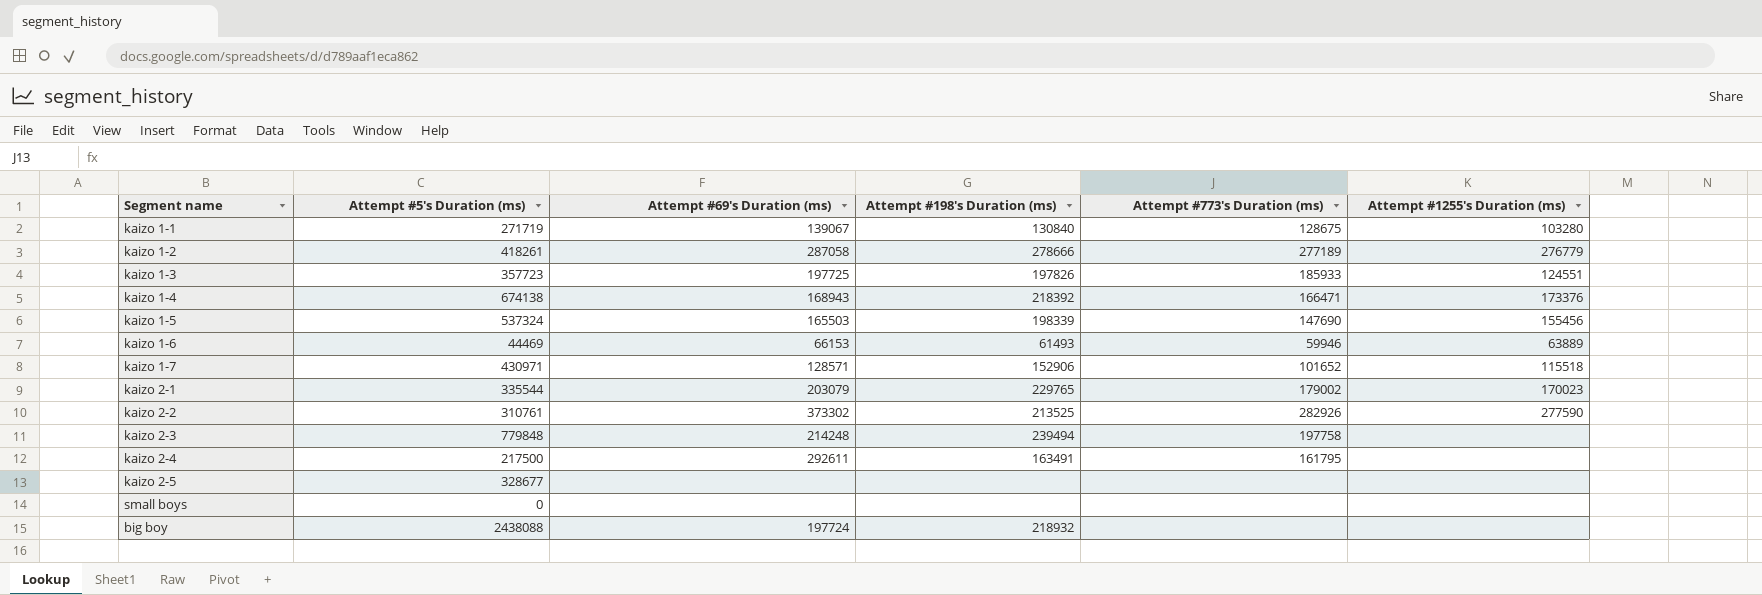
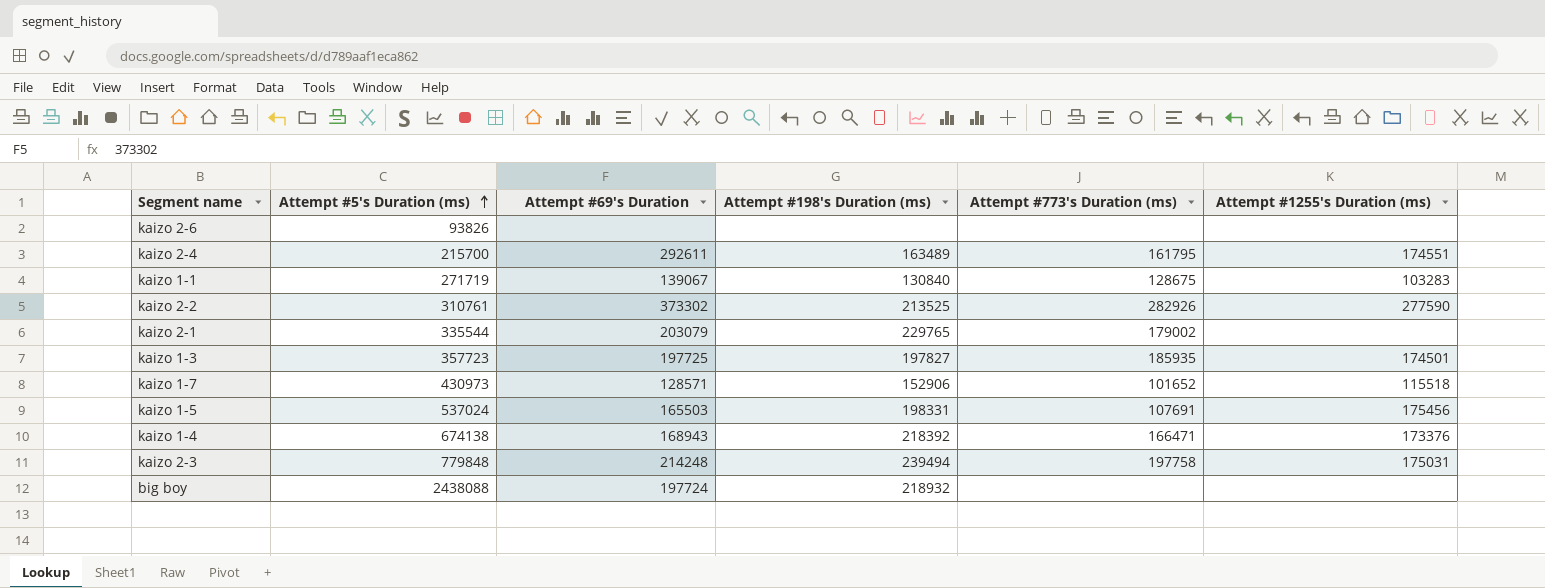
row order: none -> Attempt #5's Duration (ms) ascending
column name: Attempt #69's Duration (ms) -> Attempt #69's Duration
row kaizo 1-2: 418261 | 287058 | 278666 | 277189 | 276779 -> none
row kaizo 1-6: 44469 | 66153 | 61493 | 59946 | 63889 -> none
row kaizo 2-5: 328677 | none | none | none | none -> none
row small boys: 0 | none | none | none | none -> none
row kaizo 2-6: none -> 93826 | none | none | none | none
kaizo 2-4 | Attempt #5's Duration (ms): 217500 -> 215700
kaizo 2-4 | Attempt #198's Duration (ms): 163491 -> 163489
kaizo 2-4 | Attempt #1255's Duration (ms): none -> 174551
kaizo 1-1 | Attempt #1255's Duration (ms): 103280 -> 103283
kaizo 2-1 | Attempt #1255's Duration (ms): 170023 -> none
kaizo 1-3 | Attempt #198's Duration (ms): 197826 -> 197827
kaizo 1-3 | Attempt #773's Duration (ms): 185933 -> 185935
kaizo 1-3 | Attempt #1255's Duration (ms): 124551 -> 174501
kaizo 1-7 | Attempt #5's Duration (ms): 430971 -> 430973
kaizo 1-5 | Attempt #5's Duration (ms): 537324 -> 537024
kaizo 1-5 | Attempt #198's Duration (ms): 198339 -> 198331
kaizo 1-5 | Attempt #773's Duration (ms): 147690 -> 107691
kaizo 1-5 | Attempt #1255's Duration (ms): 155456 -> 175456
kaizo 2-3 | Attempt #1255's Duration (ms): none -> 175031

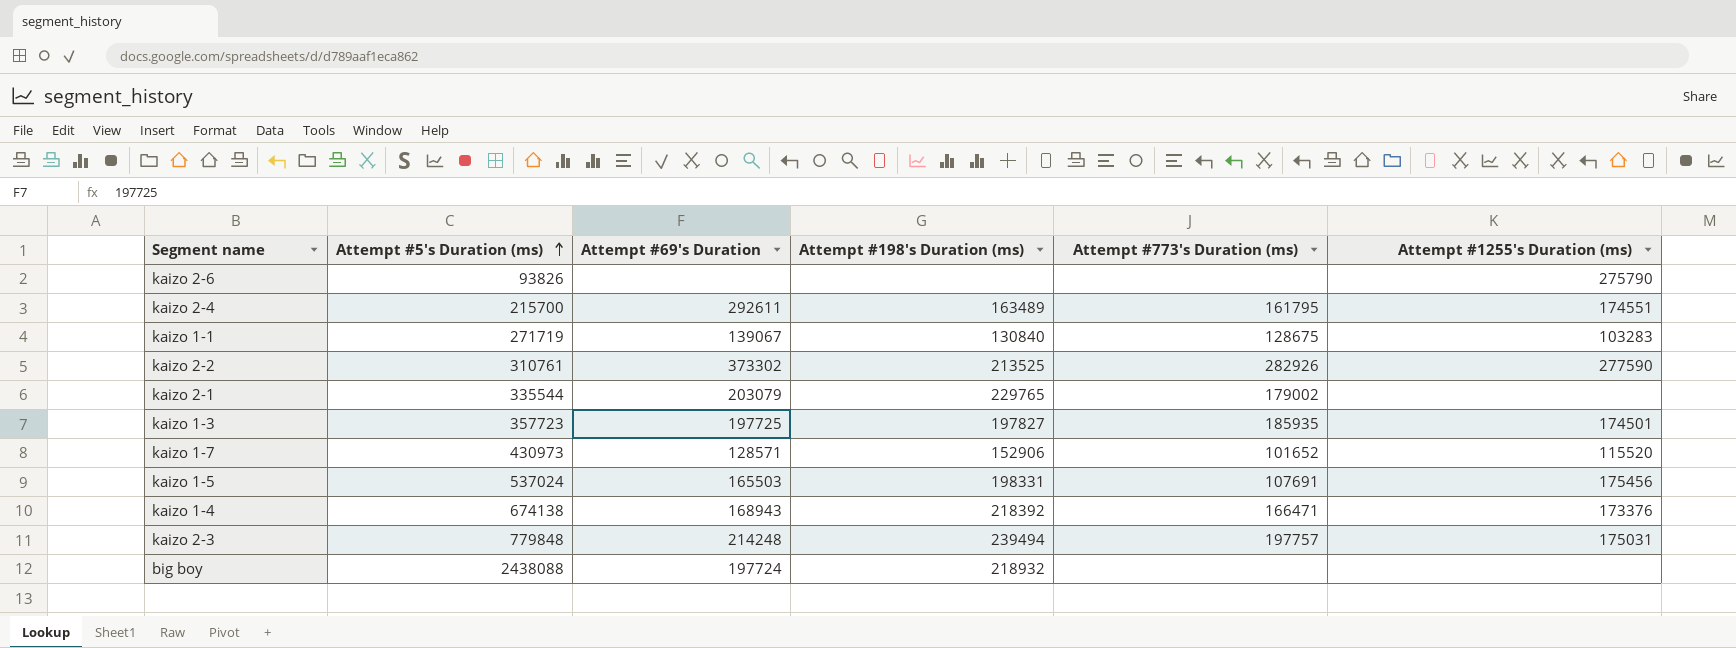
kaizo 2-6 | Attempt #1255's Duration (ms): none -> 275790
kaizo 1-7 | Attempt #1255's Duration (ms): 115518 -> 115520
kaizo 2-3 | Attempt #773's Duration (ms): 197758 -> 197757

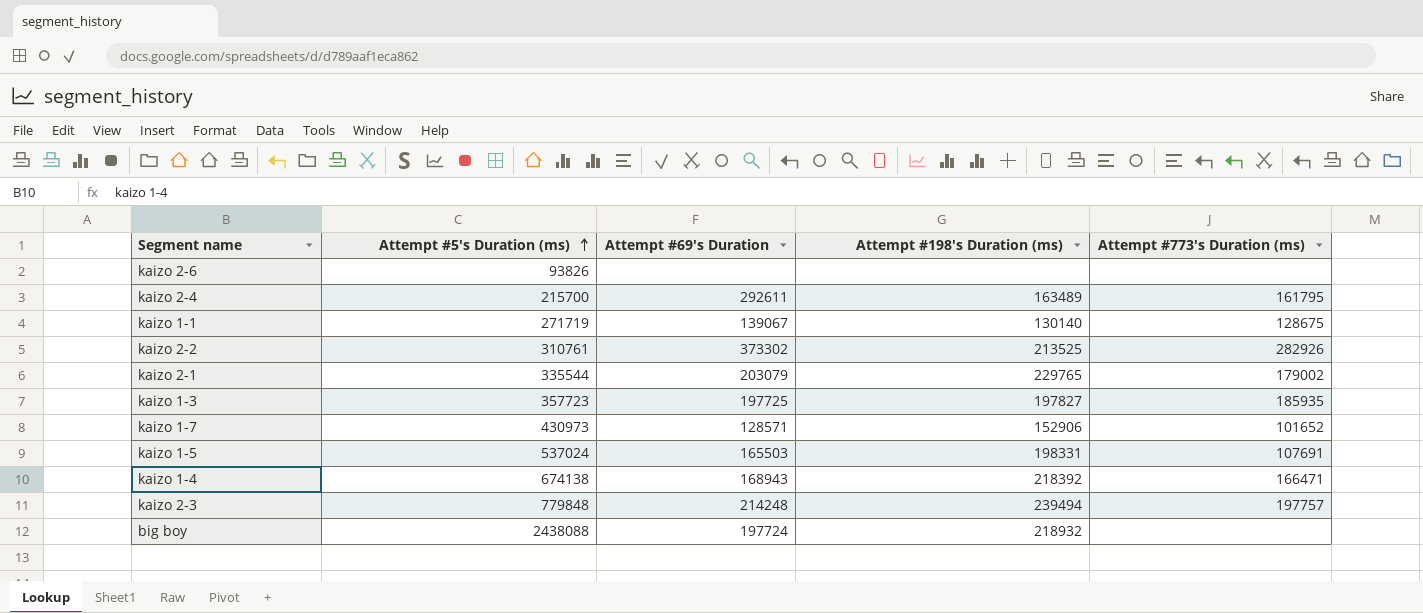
column Attempt #1255's Duration (ms) | position: 6 -> none
kaizo 1-1 | Attempt #198's Duration (ms): 130840 -> 130140

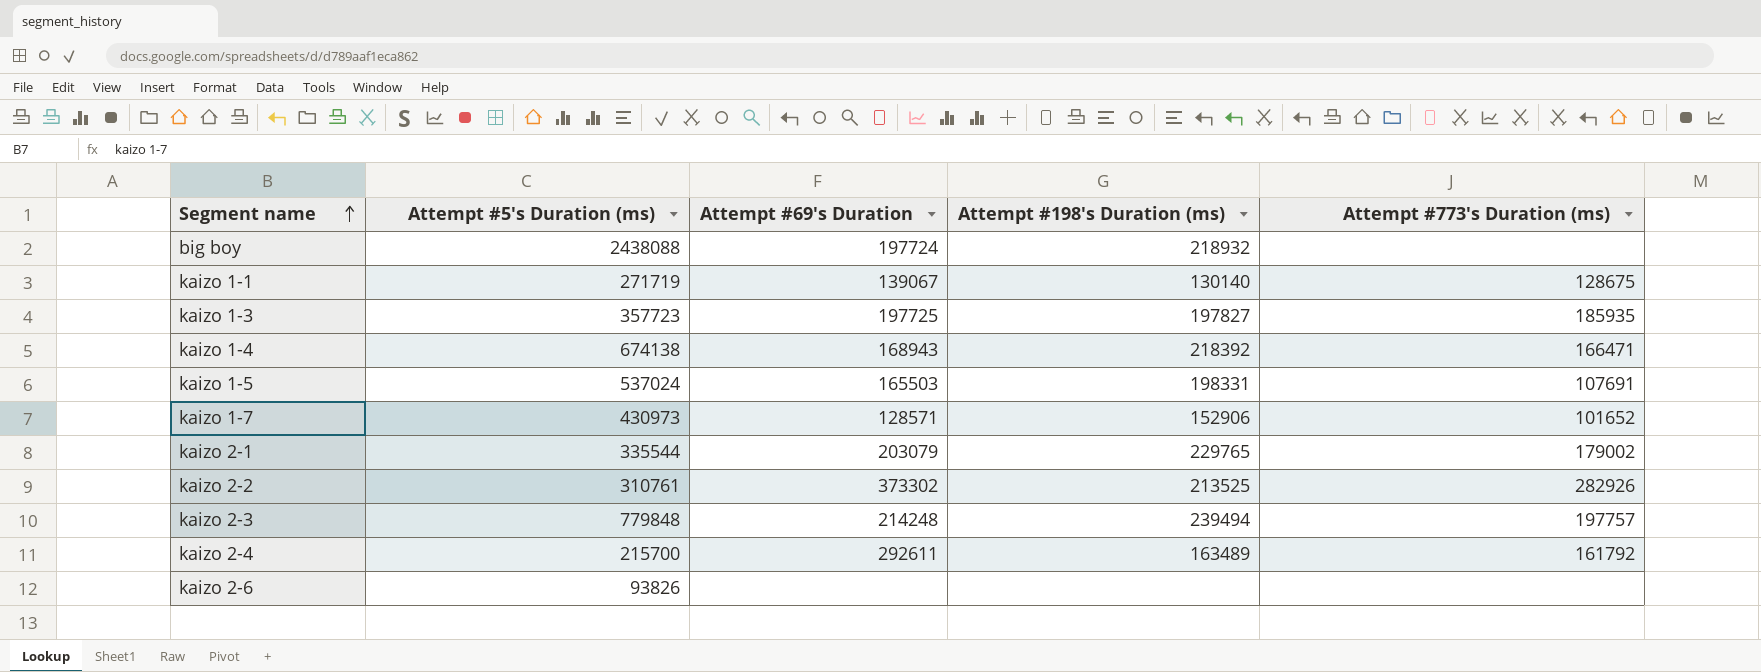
row order: Attempt #5's Duration (ms) ascending -> Segment name ascending
kaizo 2-4 | Attempt #773's Duration (ms): 161795 -> 161792

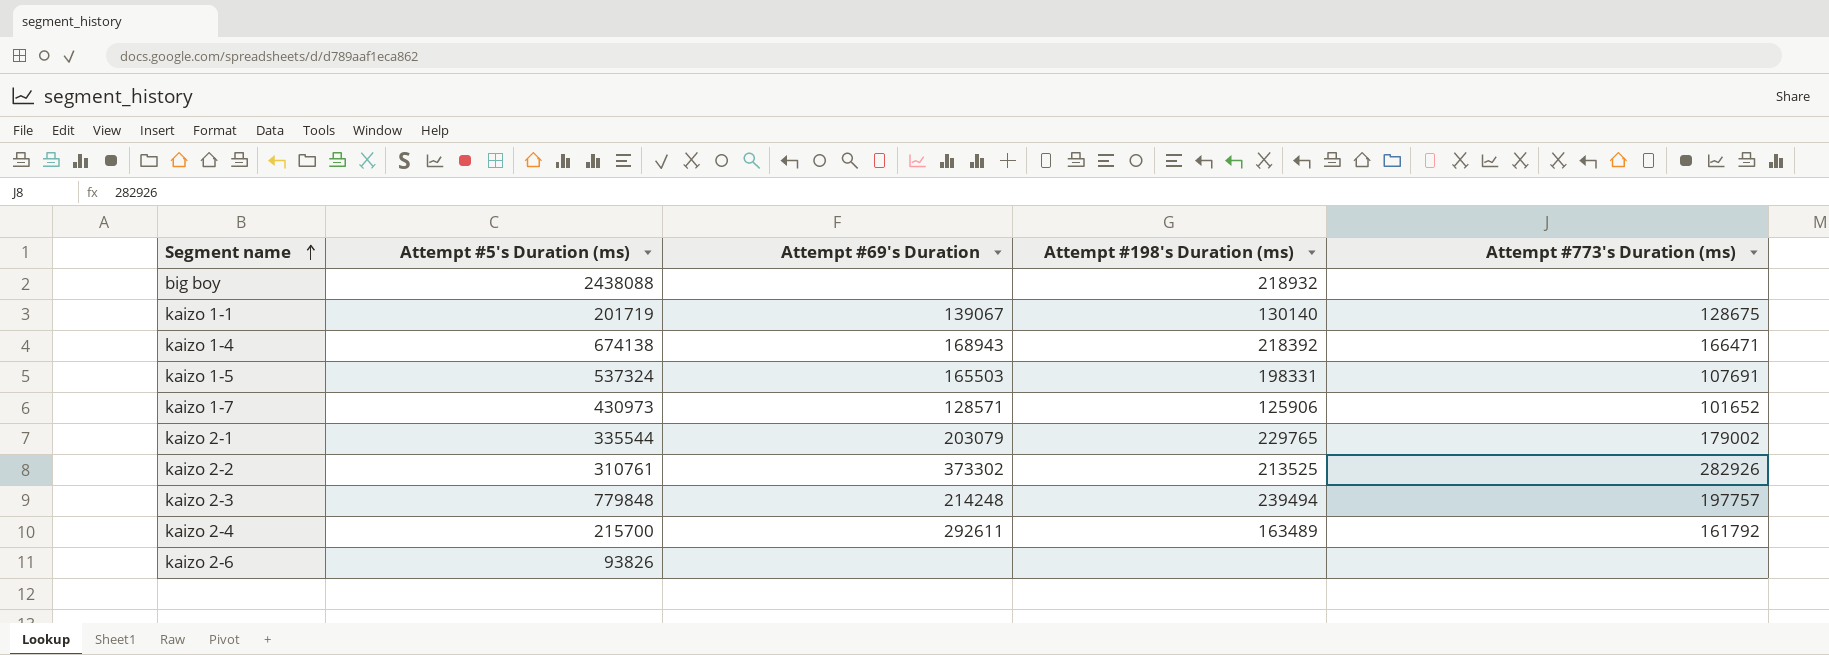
row kaizo 1-3: 357723 | 197725 | 197827 | 185935 -> none
big boy | Attempt #69's Duration: 197724 -> none
kaizo 1-1 | Attempt #5's Duration (ms): 271719 -> 201719
kaizo 1-5 | Attempt #5's Duration (ms): 537024 -> 537324
kaizo 1-7 | Attempt #198's Duration (ms): 152906 -> 125906

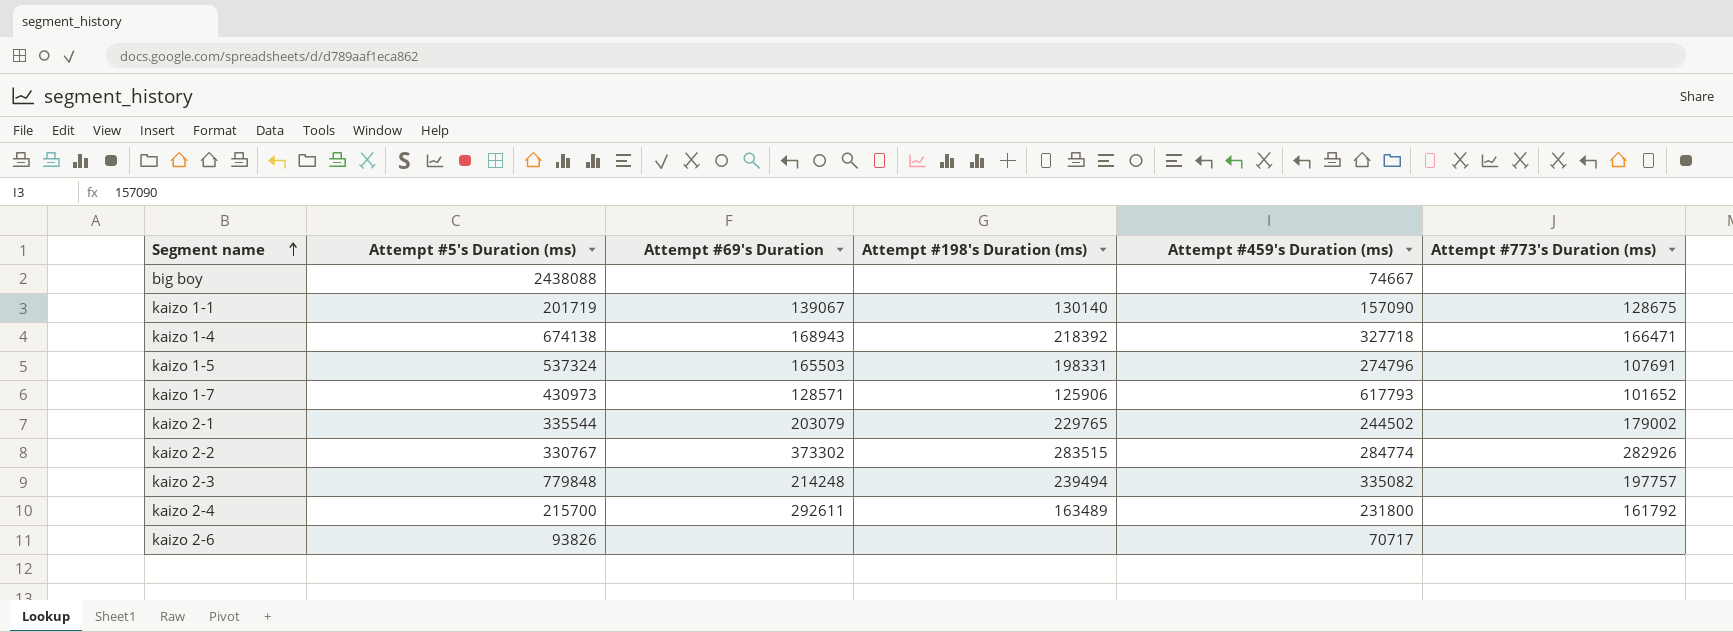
column Attempt #459's Duration (ms) | position: none -> 5
big boy | Attempt #198's Duration (ms): 218932 -> none
kaizo 2-2 | Attempt #5's Duration (ms): 310761 -> 330767
kaizo 2-2 | Attempt #198's Duration (ms): 213525 -> 283515

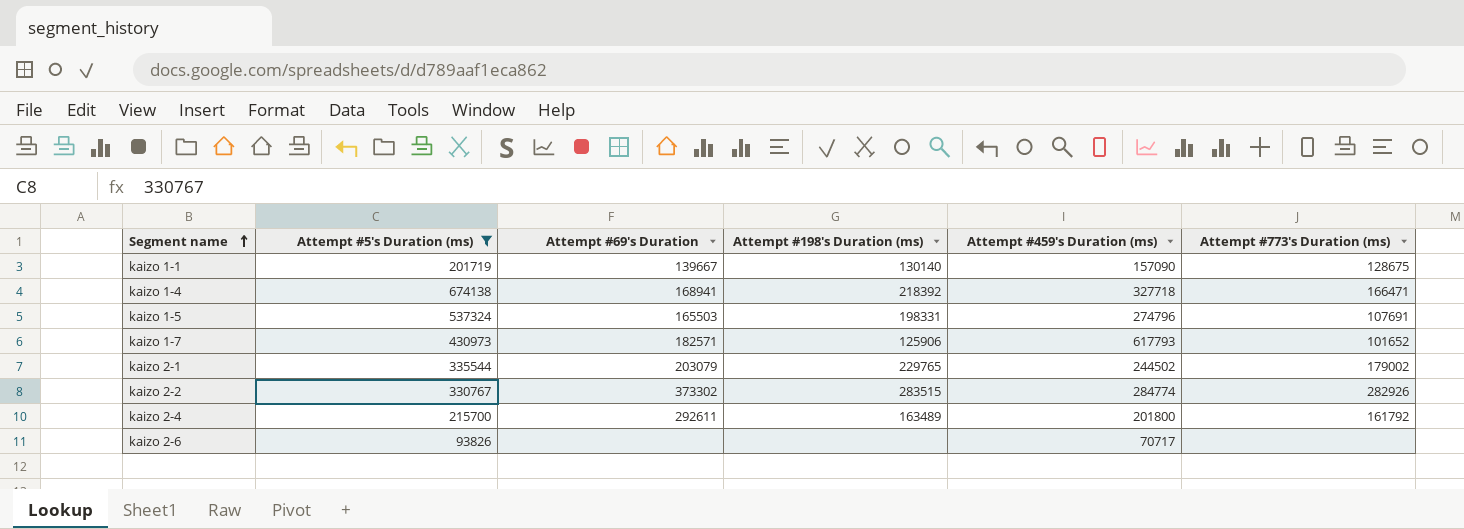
filter: none -> Attempt #5's Duration (ms) <= 674138
kaizo 1-1 | Attempt #69's Duration: 139067 -> 139667
kaizo 1-4 | Attempt #69's Duration: 168943 -> 168941
kaizo 1-7 | Attempt #69's Duration: 128571 -> 182571
kaizo 2-4 | Attempt #459's Duration (ms): 231800 -> 201800

